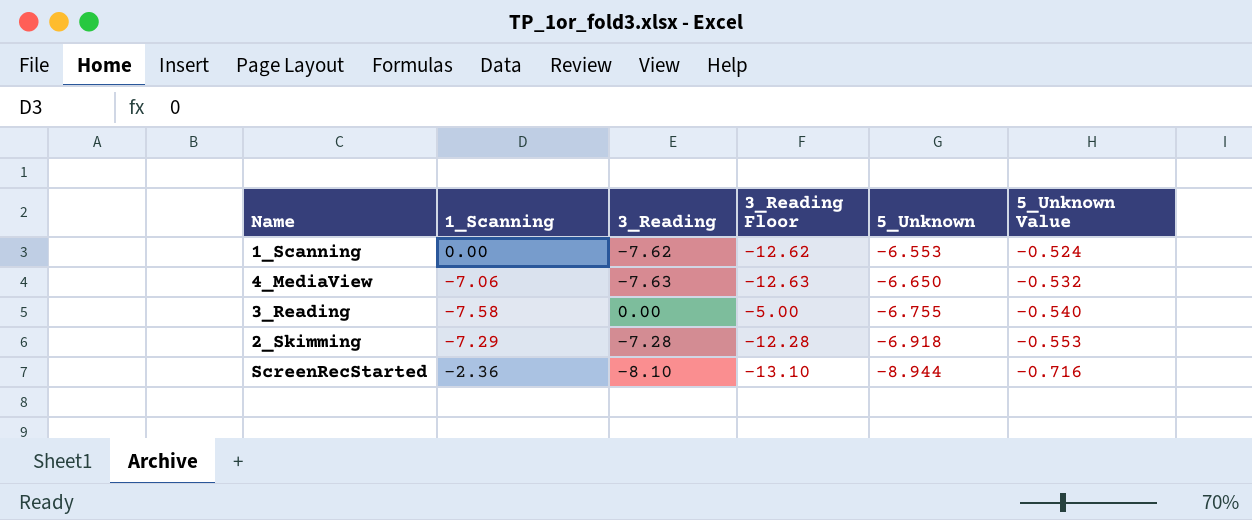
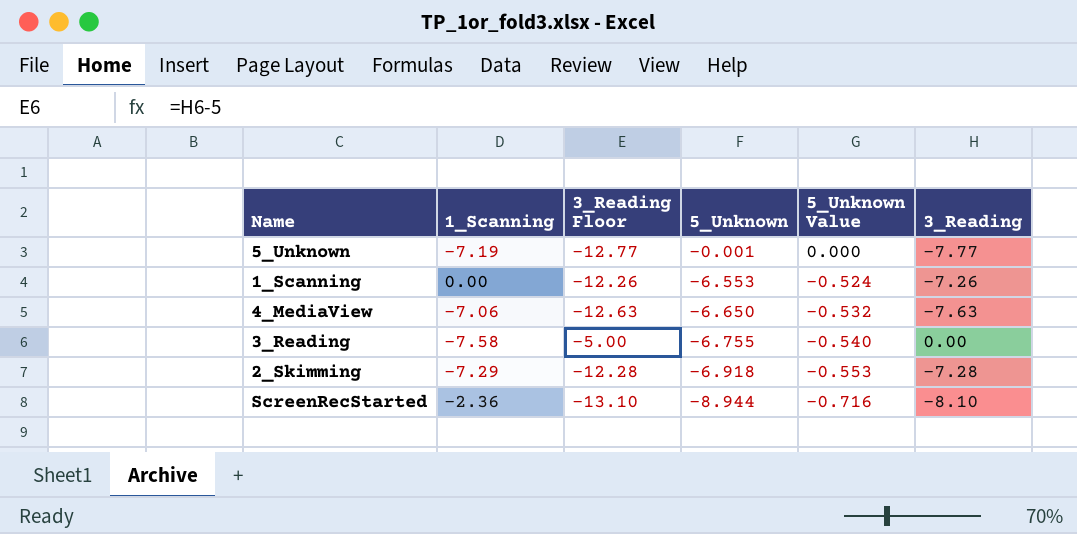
column 3_Reading | position: 3 -> 6
row 5_Unknown: none -> -7.19 | -12.77 | -0.001 | 0.000 | -7.77
1_Scanning | 3_Reading Floor: -12.62 -> -12.26
1_Scanning | 3_Reading: -7.62 -> -7.26

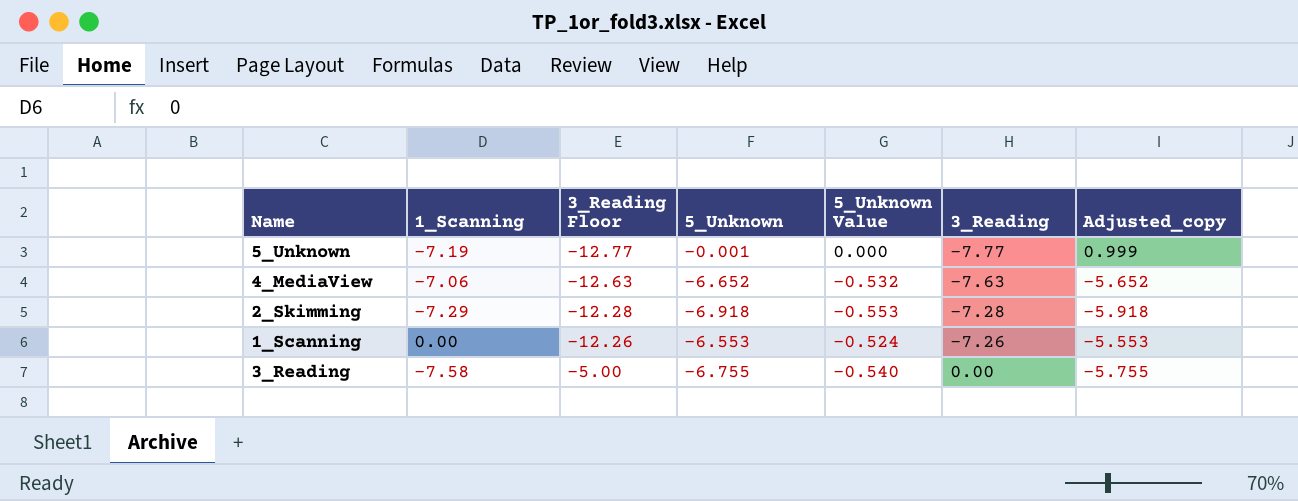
row order: 5_Unknown descending -> 3_Reading Floor ascending
column Adjusted_copy | formula: none -> [5_Unknown] + 1
row ScreenRecStarted: -2.36 | -13.10 | -8.944 | -0.716 | -8.10 -> none
4_MediaView | 5_Unknown: -6.650 -> -6.652

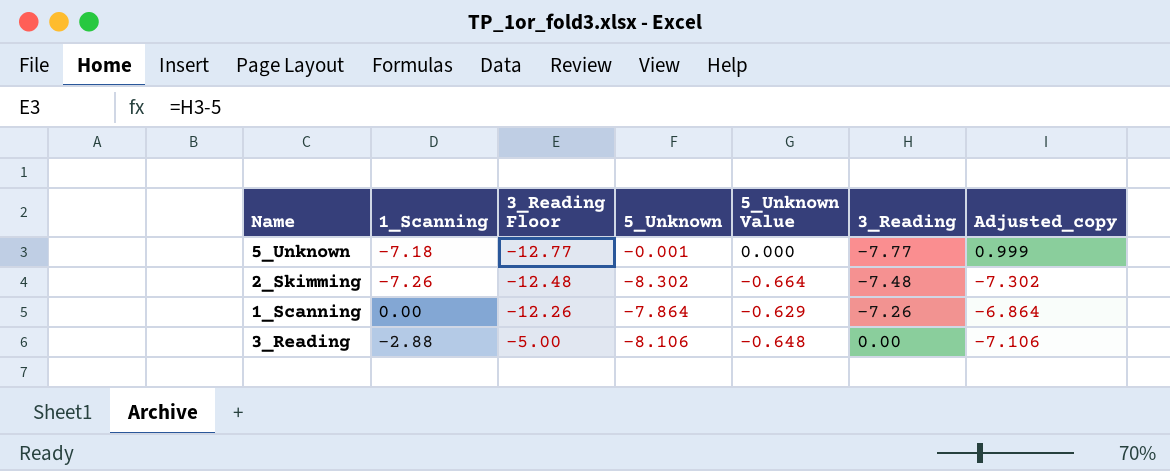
row 4_MediaView: -7.06 | -12.63 | -6.652 | -0.532 | -7.63 | -5.652 -> none
5_Unknown | 1_Scanning: -7.19 -> -7.18
2_Skimming | 1_Scanning: -7.29 -> -7.26
2_Skimming | 3_Reading Floor: -12.28 -> -12.48
2_Skimming | 5_Unknown: -6.918 -> -8.302
2_Skimming | 5_Unknown Value: -0.553 -> -0.664
2_Skimming | 3_Reading: -7.28 -> -7.48
2_Skimming | Adjusted_copy: -5.918 -> -7.302
1_Scanning | 5_Unknown: -6.553 -> -7.864
1_Scanning | 5_Unknown Value: -0.524 -> -0.629
1_Scanning | Adjusted_copy: -5.553 -> -6.864
3_Reading | 1_Scanning: -7.58 -> -2.88
3_Reading | 5_Unknown: -6.755 -> -8.106
3_Reading | 5_Unknown Value: -0.540 -> -0.648
3_Reading | Adjusted_copy: -5.755 -> -7.106

